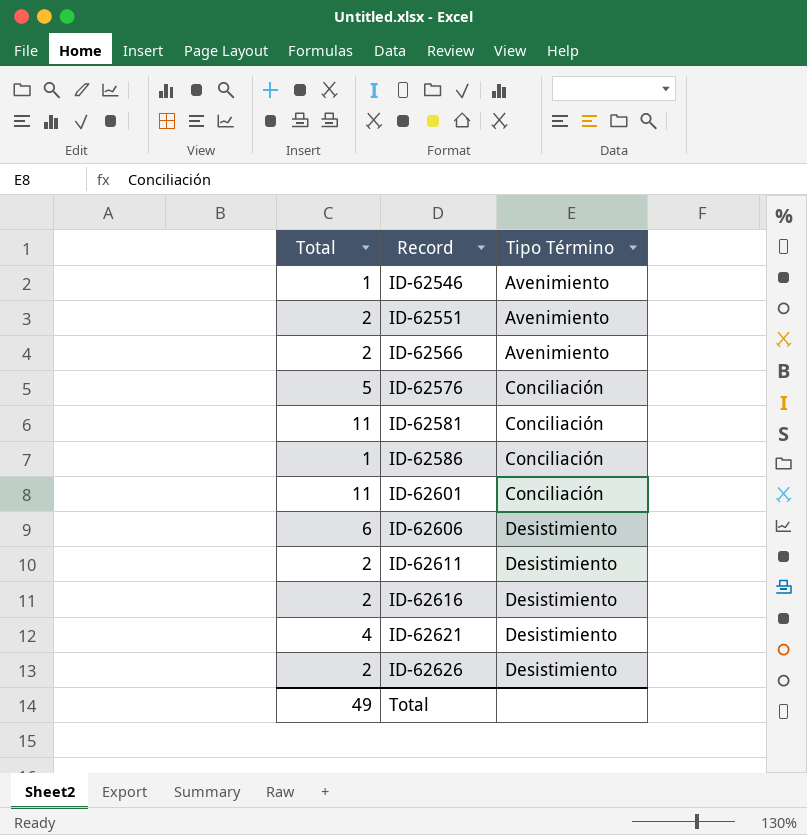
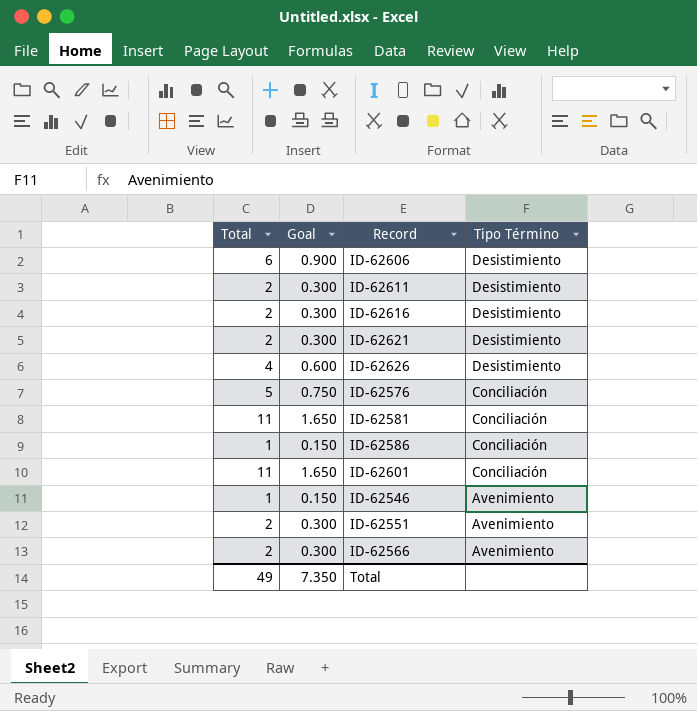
row order: Record ascending -> Tipo Término descending
column Goal | formula: none -> [Total] * 0.15
ID-62621 | Total: 4 -> 2
ID-62626 | Total: 2 -> 4

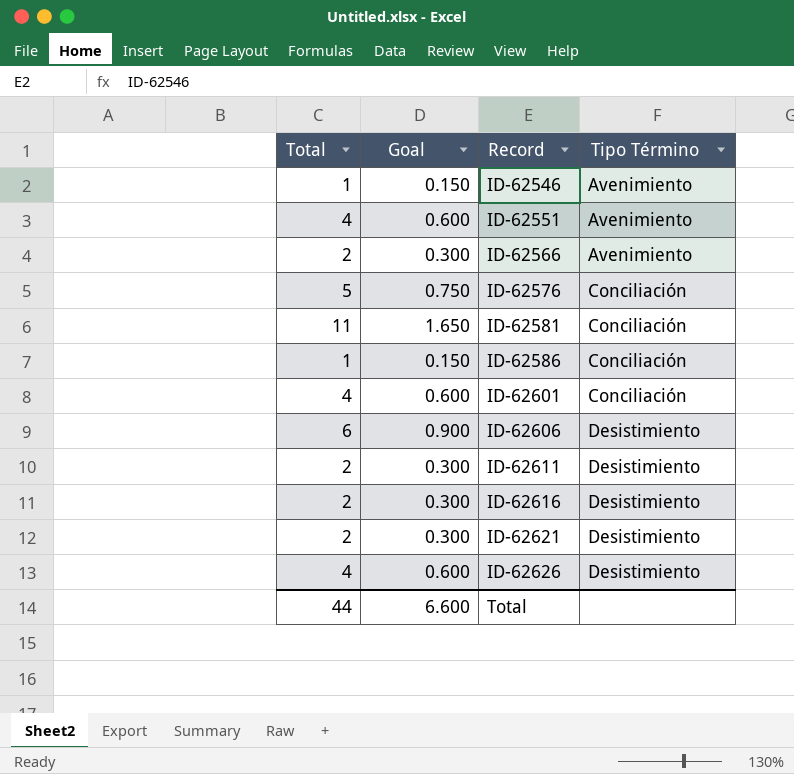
row order: Tipo Término descending -> Record ascending
ID-62551 | Total: 2 -> 4
ID-62551 | Goal: 0.300 -> 0.600
ID-62601 | Total: 11 -> 4
ID-62601 | Goal: 1.650 -> 0.600
Total | Total: 49 -> 44
Total | Goal: 7.350 -> 6.600

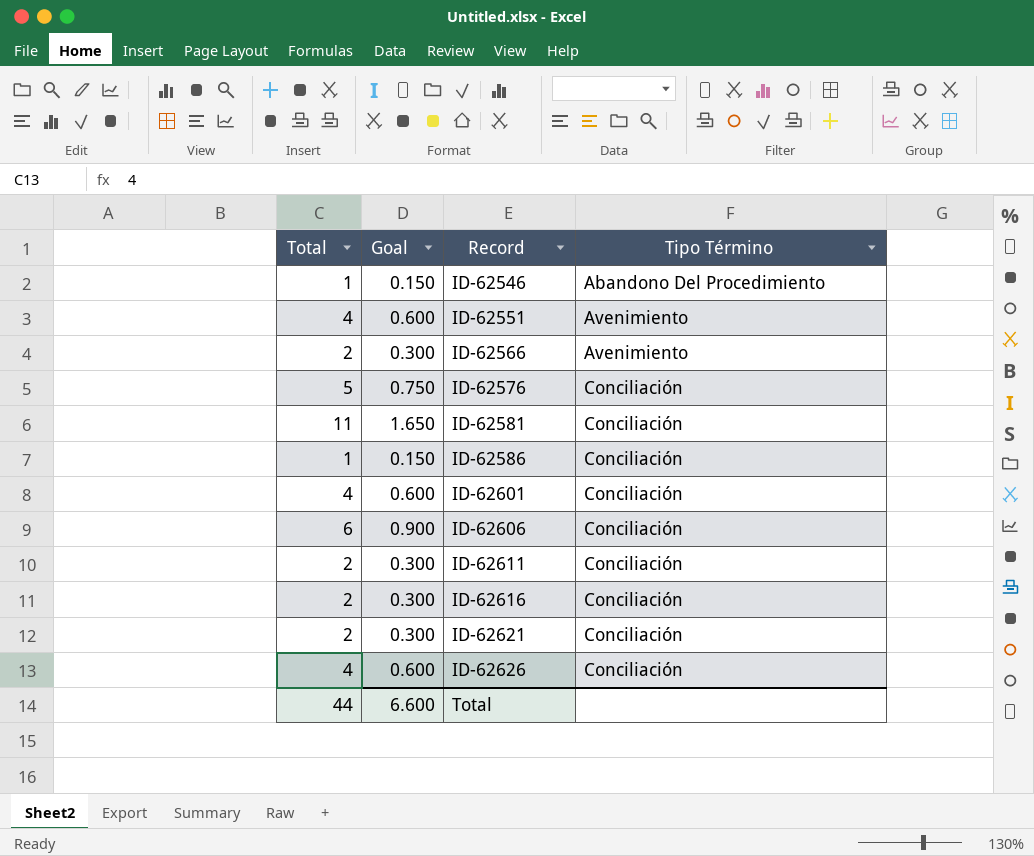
ID-62546 | Tipo Término: Avenimiento -> Abandono Del Procedimiento
ID-62606 | Tipo Término: Desistimiento -> Conciliación
ID-62611 | Tipo Término: Desistimiento -> Conciliación
ID-62616 | Tipo Término: Desistimiento -> Conciliación
ID-62621 | Tipo Término: Desistimiento -> Conciliación
ID-62626 | Tipo Término: Desistimiento -> Conciliación

